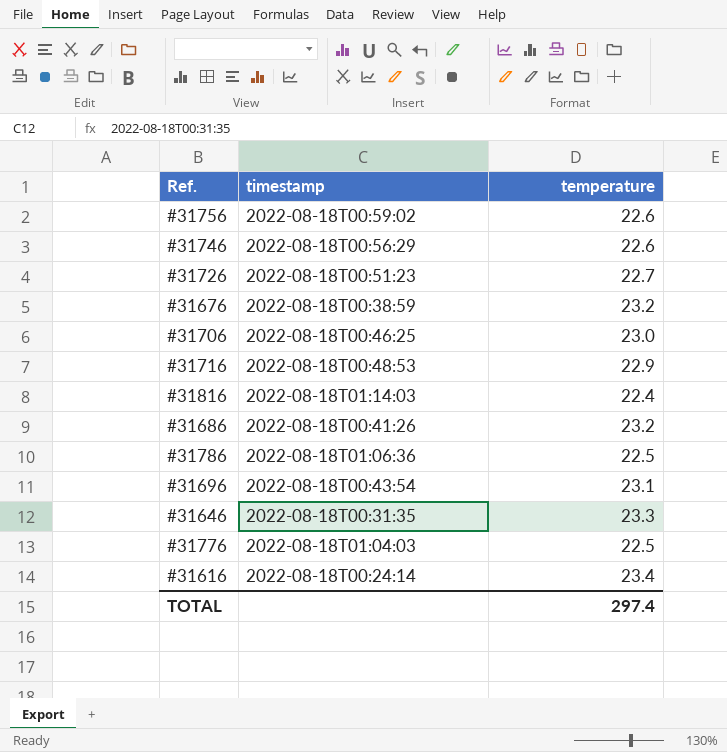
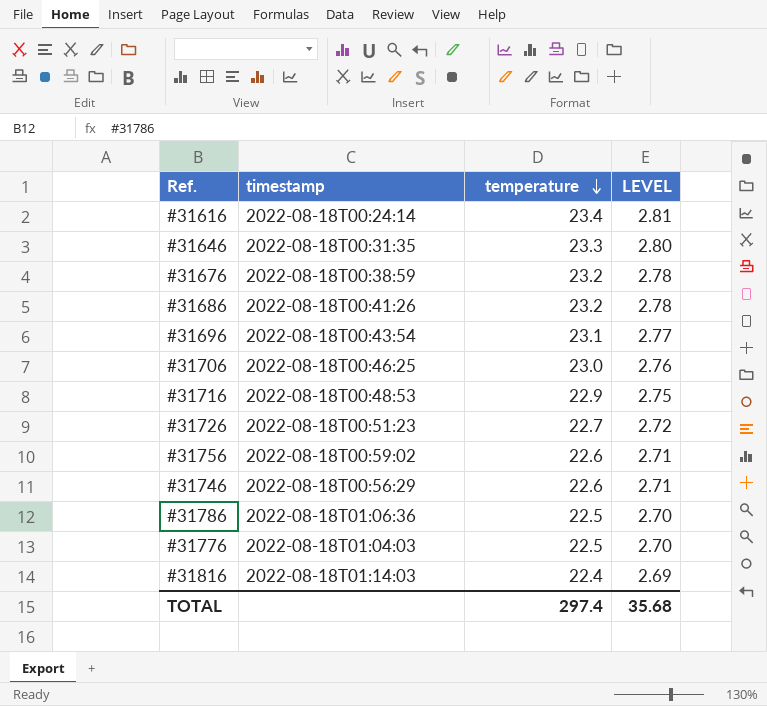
row order: none -> temperature descending
column LEVEL | formula: none -> [temperature] * 0.12

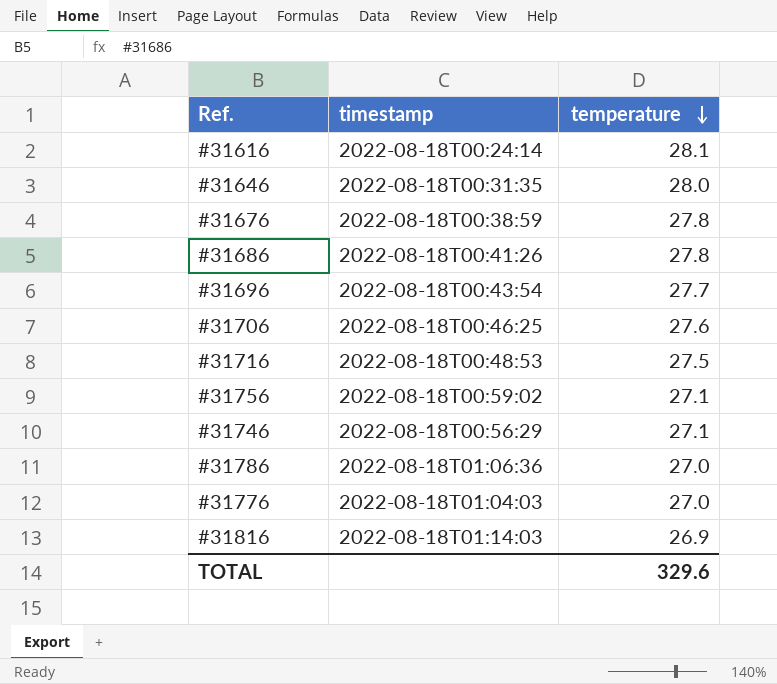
column LEVEL | formula: [temperature] * 0.12 -> none
row #31726: 2022-08-18T00:51:23 | 22.7 | 2.72 -> none
#31616 | temperature: 23.4 -> 28.1
#31646 | temperature: 23.3 -> 28.0
#31676 | temperature: 23.2 -> 27.8
#31686 | temperature: 23.2 -> 27.8
#31696 | temperature: 23.1 -> 27.7
#31706 | temperature: 23.0 -> 27.6
#31716 | temperature: 22.9 -> 27.5
#31756 | temperature: 22.6 -> 27.1
#31746 | temperature: 22.6 -> 27.1
#31786 | temperature: 22.5 -> 27.0
#31776 | temperature: 22.5 -> 27.0
#31816 | temperature: 22.4 -> 26.9
TOTAL | temperature: 297.4 -> 329.6

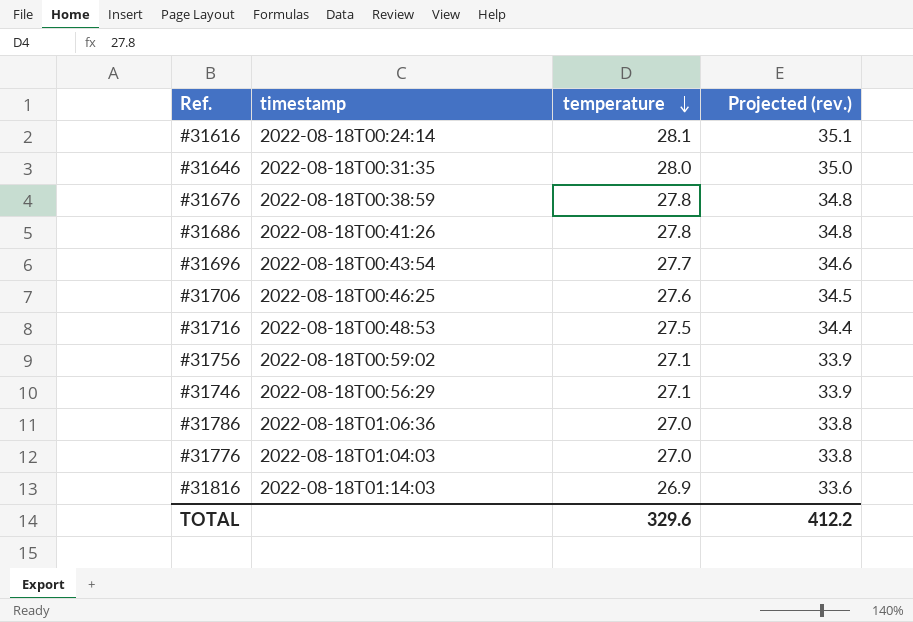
column Projected (rev.) | formula: none -> [temperature] * 1.25

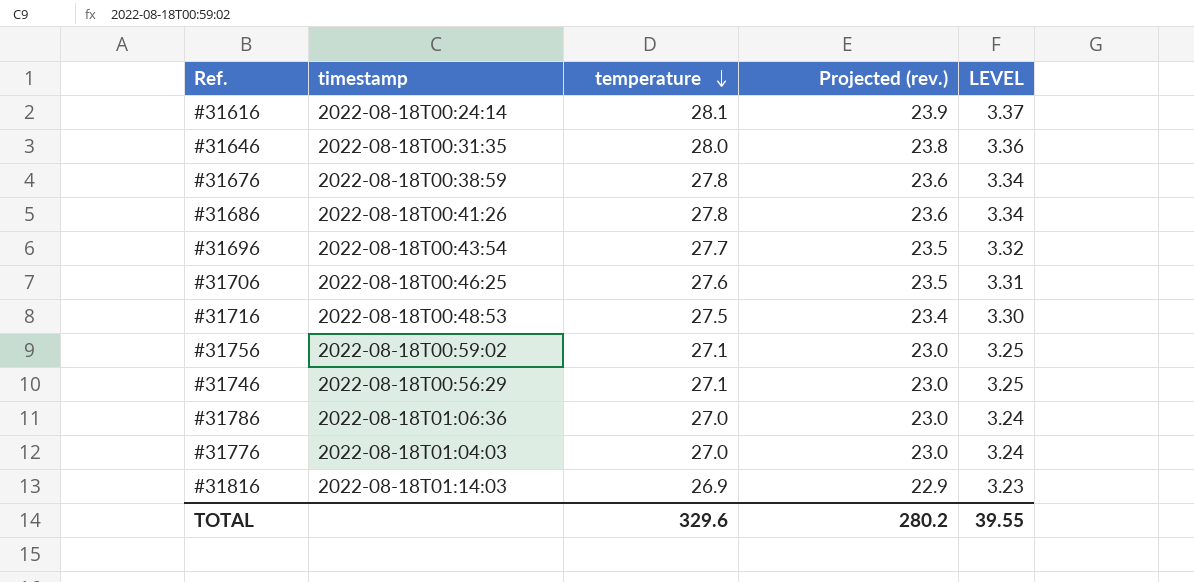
column Projected (rev.) | formula: [temperature] * 1.25 -> [temperature] * 0.85
column LEVEL | formula: none -> [temperature] * 0.12
TOTAL | Projected (rev.): 412.2 -> 280.2

